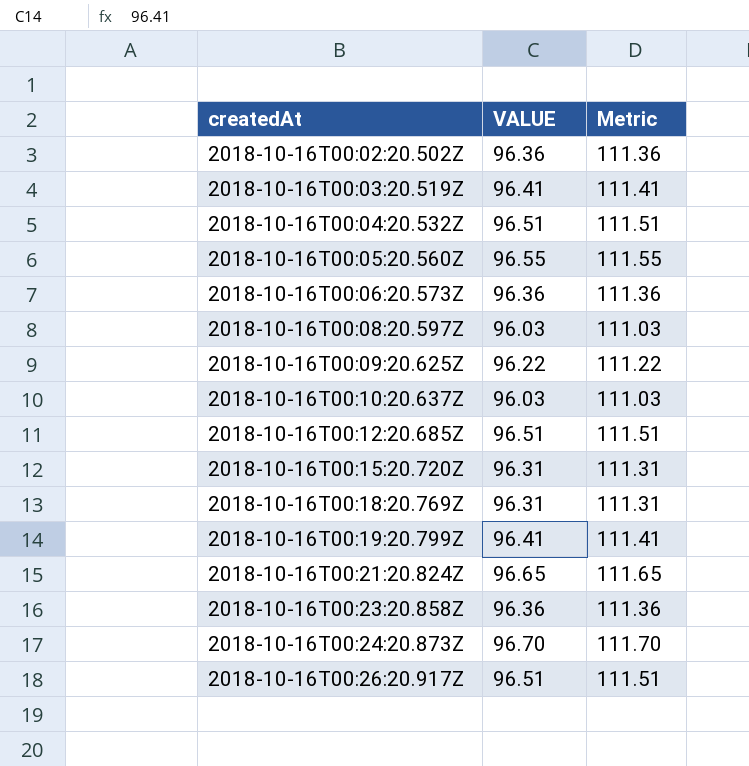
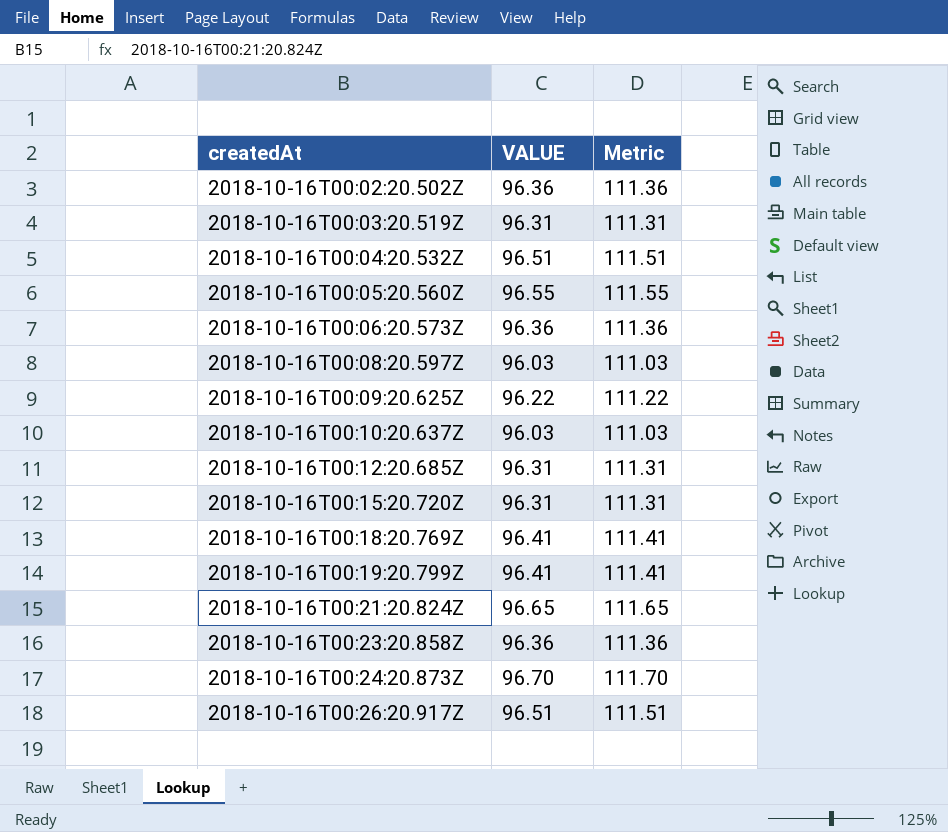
2018-10-16T00:03:20.519Z | VALUE: 96.41 -> 96.31
2018-10-16T00:03:20.519Z | Metric: 111.41 -> 111.31
2018-10-16T00:12:20.685Z | VALUE: 96.51 -> 96.31
2018-10-16T00:12:20.685Z | Metric: 111.51 -> 111.31
2018-10-16T00:18:20.769Z | VALUE: 96.31 -> 96.41
2018-10-16T00:18:20.769Z | Metric: 111.31 -> 111.41

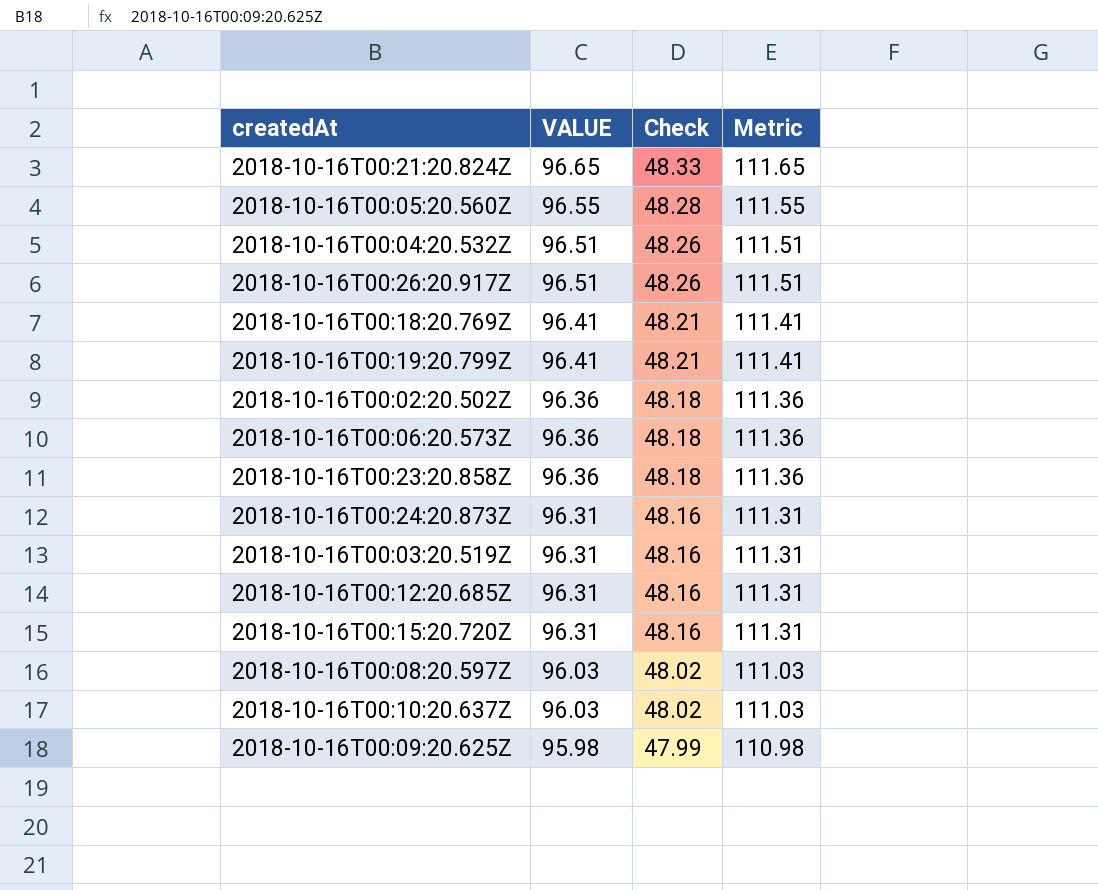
row order: createdAt ascending -> VALUE descending
column Check | formula: none -> [VALUE] * 0.5
2018-10-16T00:24:20.873Z | VALUE: 96.70 -> 96.31
2018-10-16T00:24:20.873Z | Metric: 111.70 -> 111.31
2018-10-16T00:09:20.625Z | VALUE: 96.22 -> 95.98
2018-10-16T00:09:20.625Z | Metric: 111.22 -> 110.98

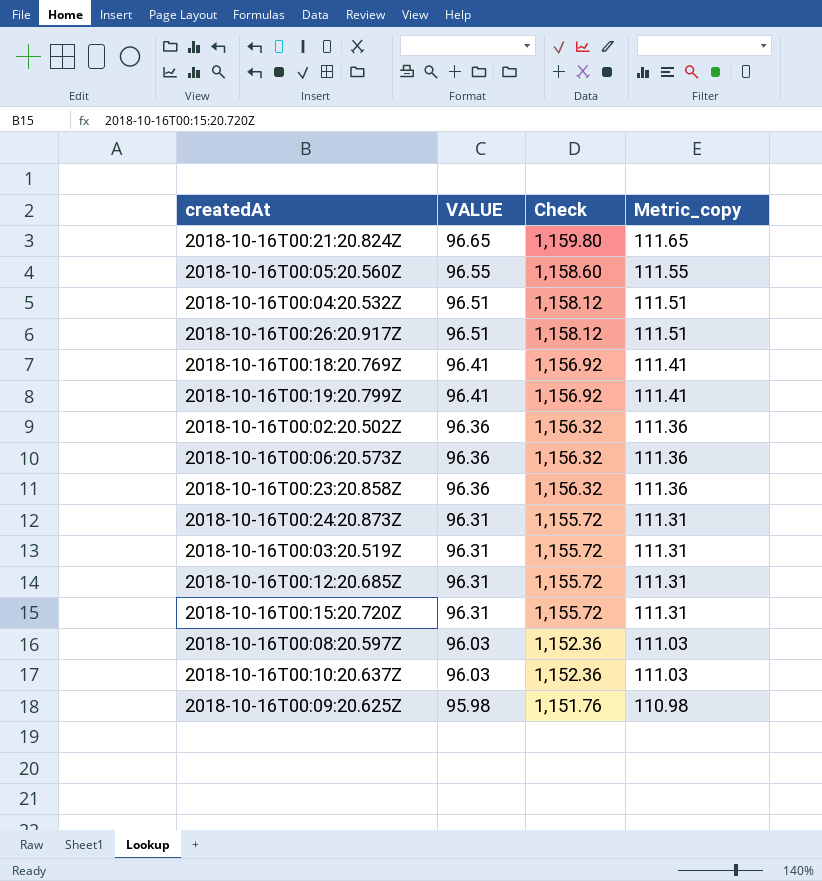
column Check | formula: [VALUE] * 0.5 -> [VALUE] * 12
column name: Metric -> Metric_copy

